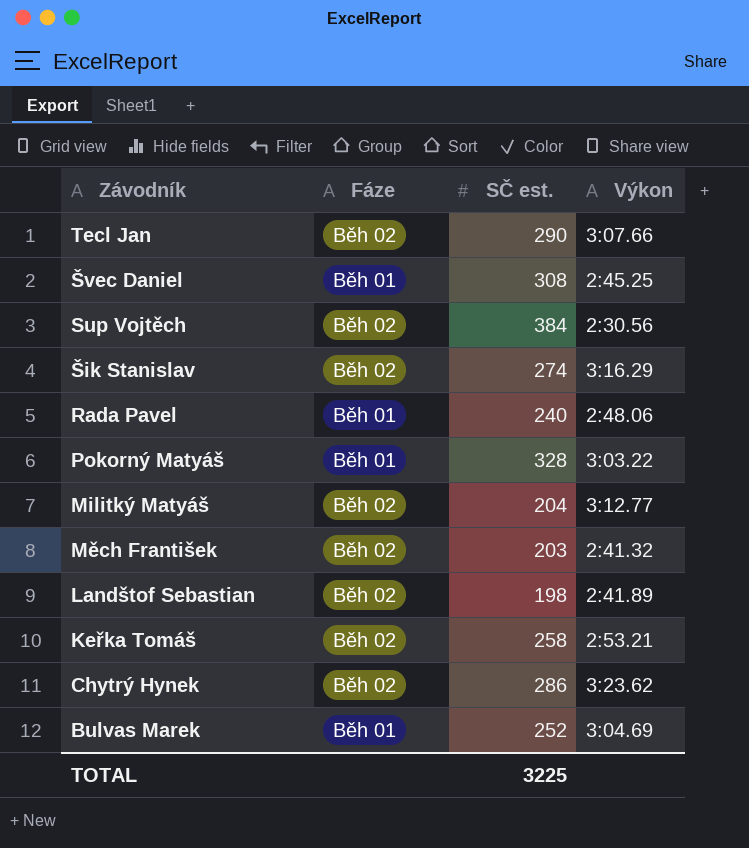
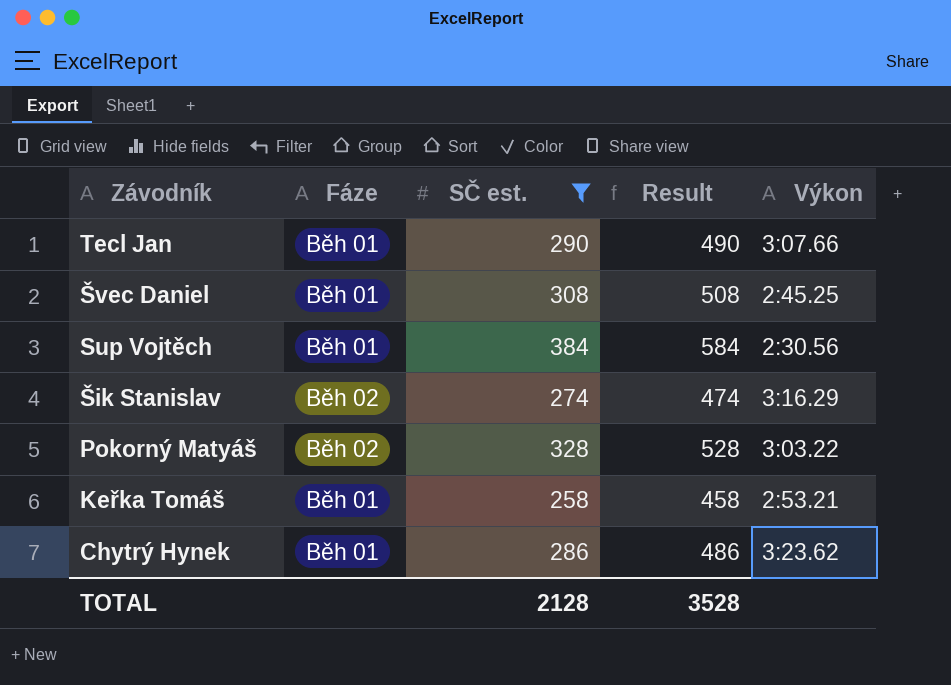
filter: none -> SČ est. >= 258
column Result | formula: none -> [SČ est.] + 200
Tecl Jan | Fáze: Běh 02 -> Běh 01
Sup Vojtěch | Fáze: Běh 02 -> Běh 01
Pokorný Matyáš | Fáze: Běh 01 -> Běh 02
Keřka Tomáš | Fáze: Běh 02 -> Běh 01
Chytrý Hynek | Fáze: Běh 02 -> Běh 01
TOTAL | SČ est.: 3225 -> 2128

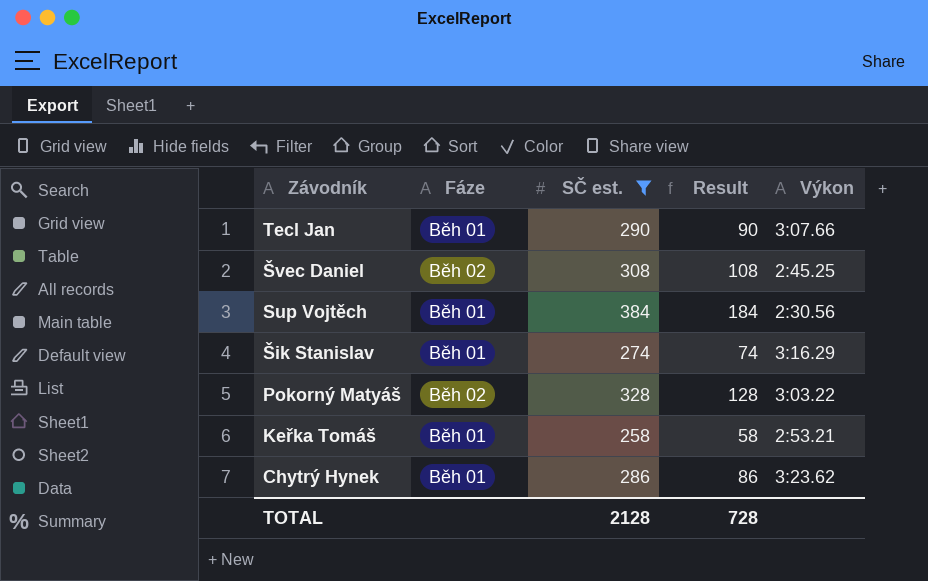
column Result | formula: [SČ est.] + 200 -> [SČ est.] - 200
Švec Daniel | Fáze: Běh 01 -> Běh 02
Šik Stanislav | Fáze: Běh 02 -> Běh 01
TOTAL | Result: 3528 -> 728

